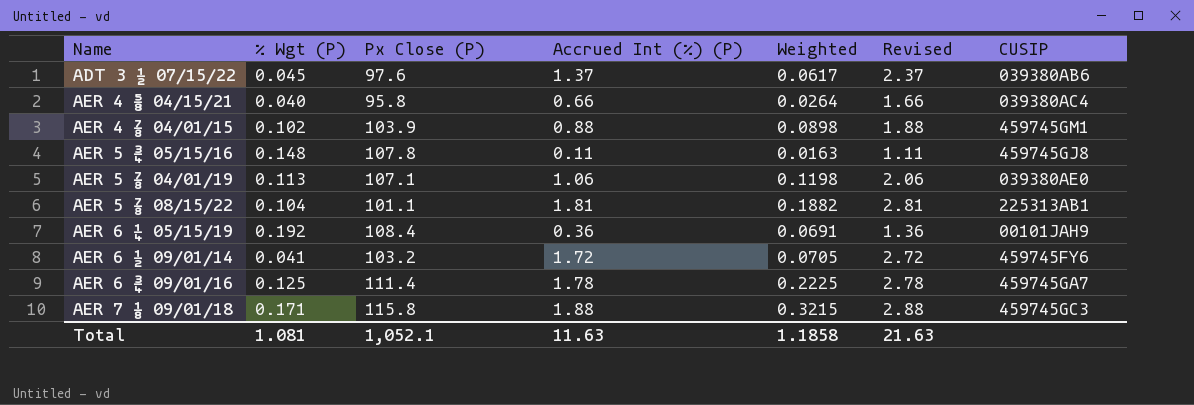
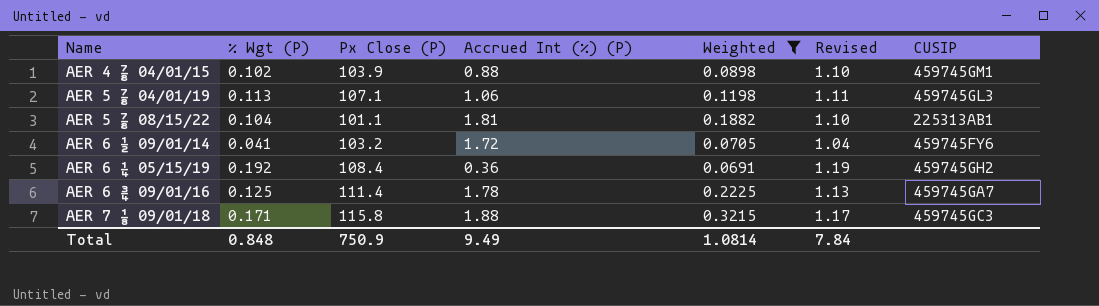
filter: none -> Weighted >= 0.0691
row order: none -> Name ascending
column Revised | formula: [Accrued Int (%) (P)] + 1 -> [% Wgt (P)] + 1
AER 5 ⅞ 04/01/19 | CUSIP: 039380AE0 -> 459745GL3
AER 6 ¼ 05/15/19 | CUSIP: 00101JAH9 -> 459745GH2
Total | % Wgt (P): 1.081 -> 0.848
Total | Px Close (P): 1,052.1 -> 750.9
Total | Accrued Int (%) (P): 11.63 -> 9.49
Total | Weighted: 1.1858 -> 1.0814
Total | Revised: 21.63 -> 7.84

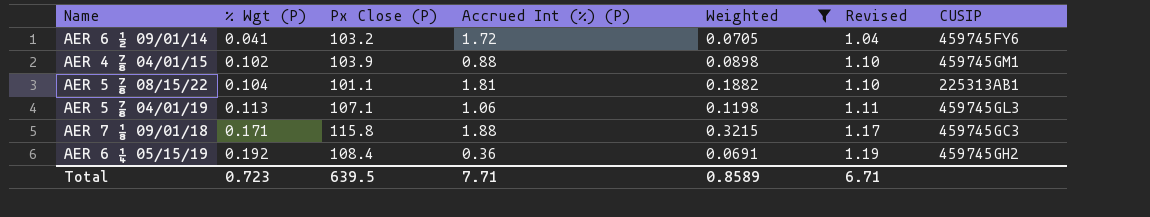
row order: Name ascending -> % Wgt (P) ascending
row AER 6 ¾ 09/01/16: 0.125 | 111.4 | 1.78 | 0.2225 | 1.13 | 459745GA7 -> none
Total | % Wgt (P): 0.848 -> 0.723
Total | Px Close (P): 750.9 -> 639.5
Total | Accrued Int (%) (P): 9.49 -> 7.71
Total | Weighted: 1.0814 -> 0.8589
Total | Revised: 7.84 -> 6.71

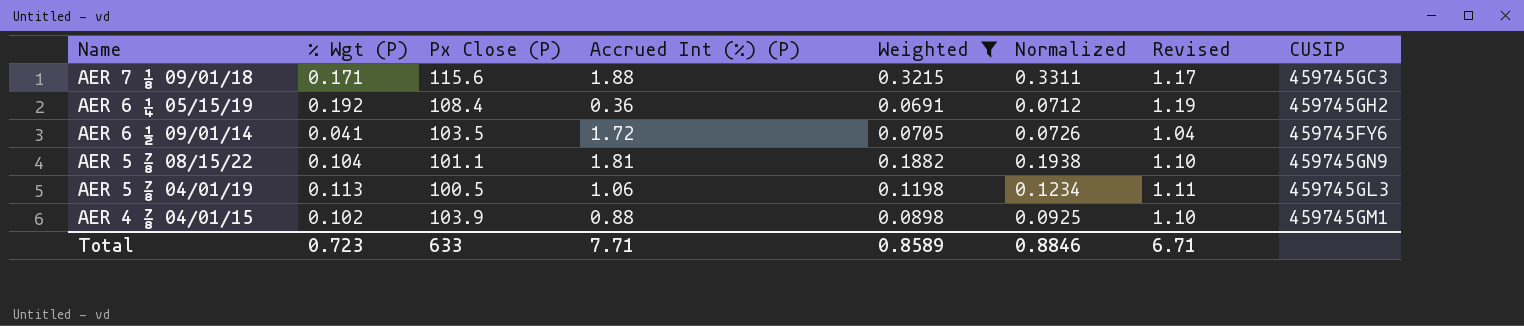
row order: % Wgt (P) ascending -> Name descending
column Normalized | formula: none -> [Weighted] * 1.03
AER 7 ⅛ 09/01/18 | Px Close (P): 115.8 -> 115.6
AER 6 ½ 09/01/14 | Px Close (P): 103.2 -> 103.5
AER 5 ⅞ 08/15/22 | CUSIP: 225313AB1 -> 459745GN9
AER 5 ⅞ 04/01/19 | Px Close (P): 107.1 -> 100.5
Total | Px Close (P): 639.5 -> 633

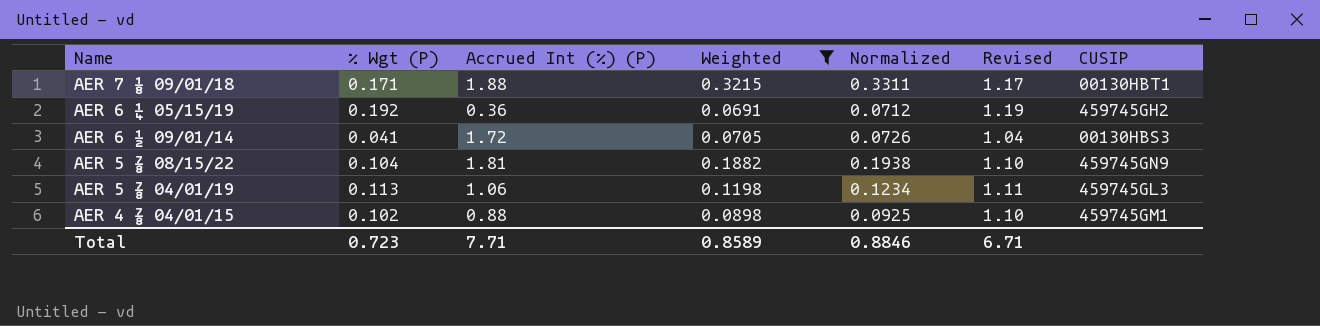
column Px Close (P) | position: 3 -> none
AER 7 ⅛ 09/01/18 | CUSIP: 459745GC3 -> 00130HBT1
AER 6 ½ 09/01/14 | CUSIP: 459745FY6 -> 00130HBS3

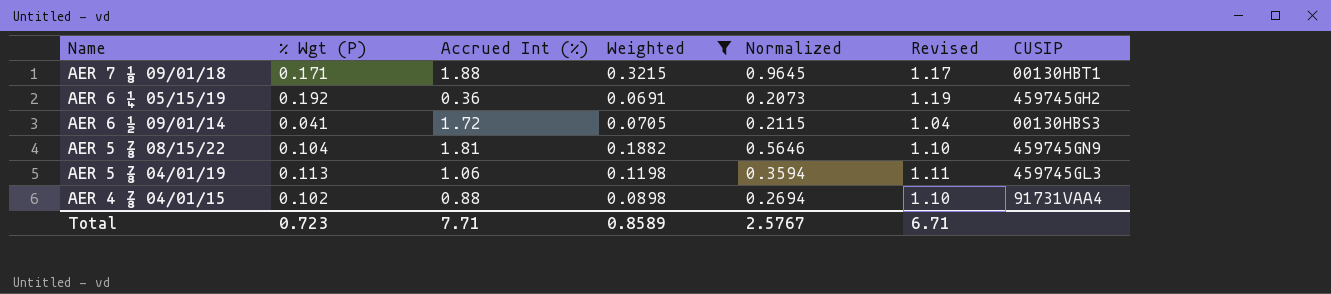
column name: Accrued Int (%) (P) -> Accrued Int (%)
column Normalized | formula: [Weighted] * 1.03 -> [Weighted] * 3
AER 4 ⅞ 04/01/15 | CUSIP: 459745GM1 -> 91731VAA4
Total | Normalized: 0.8846 -> 2.5767

